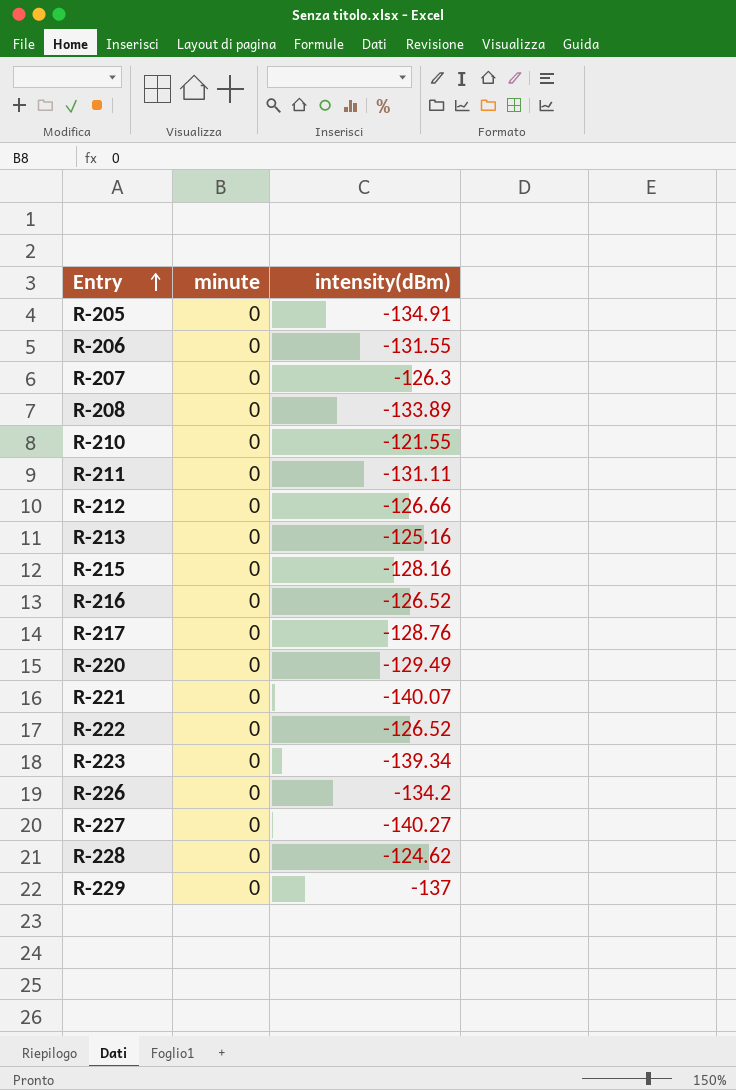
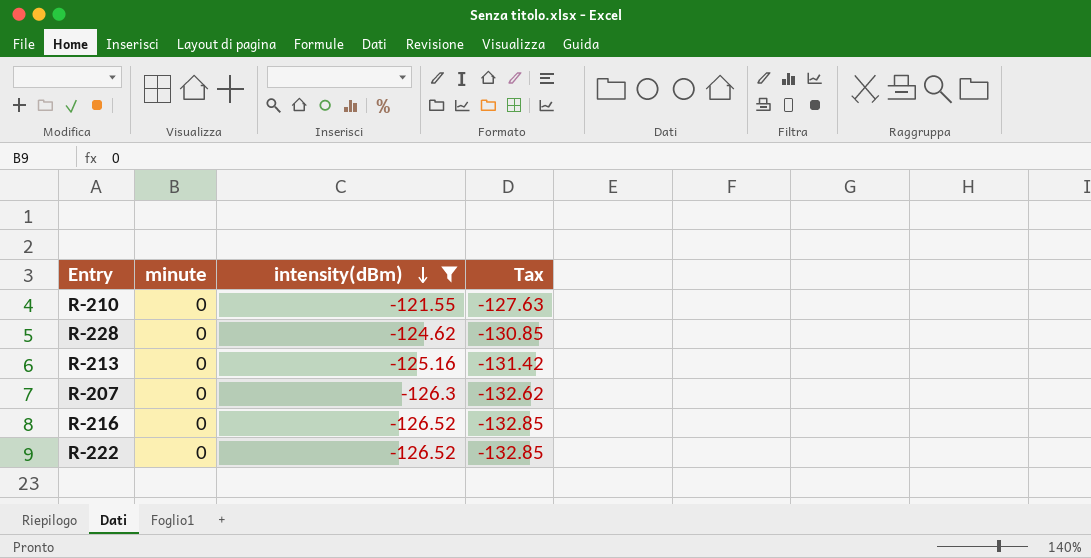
filter: none -> intensity(dBm) >= -126.52
row order: Entry ascending -> intensity(dBm) descending
column Tax | formula: none -> [intensity(dBm)] * 1.05

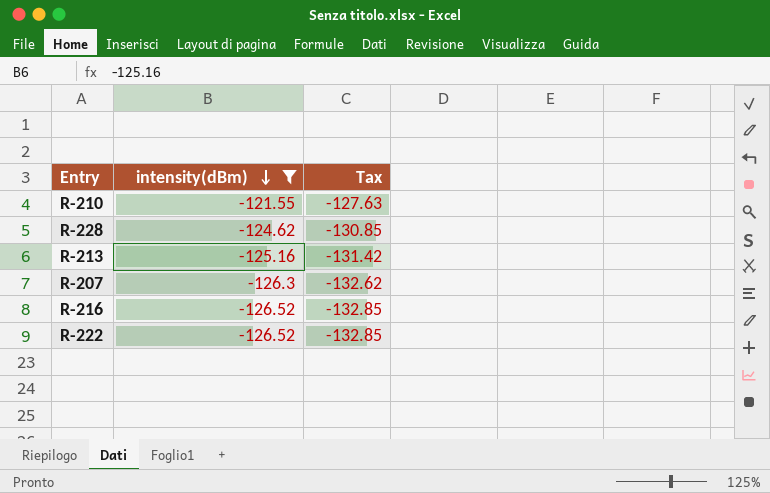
column minute | position: 2 -> none

